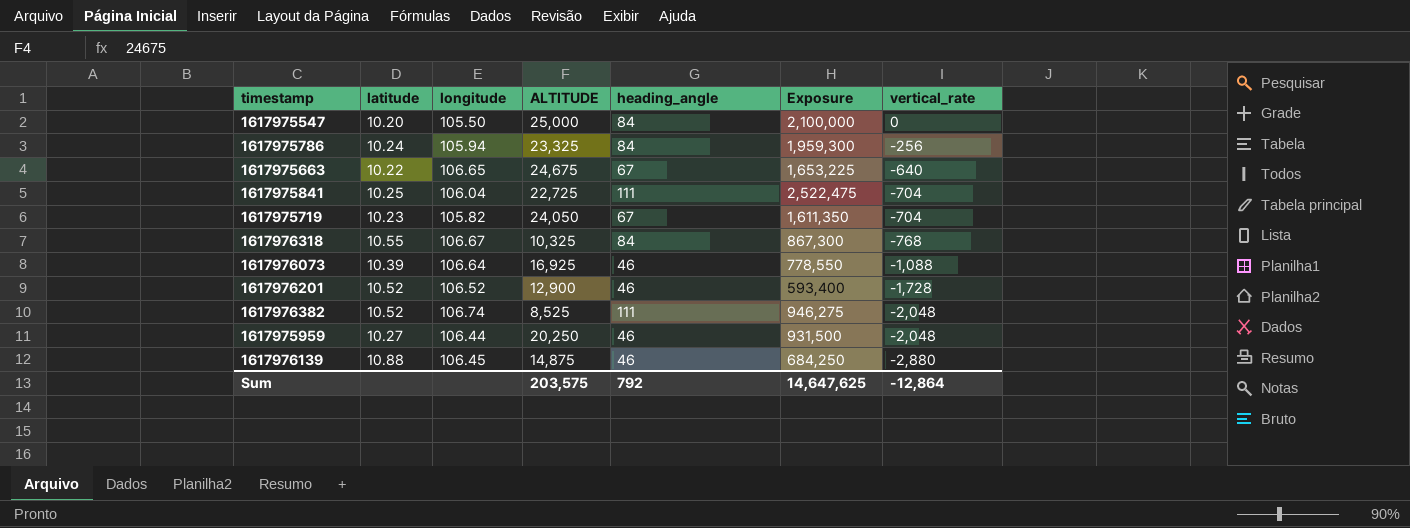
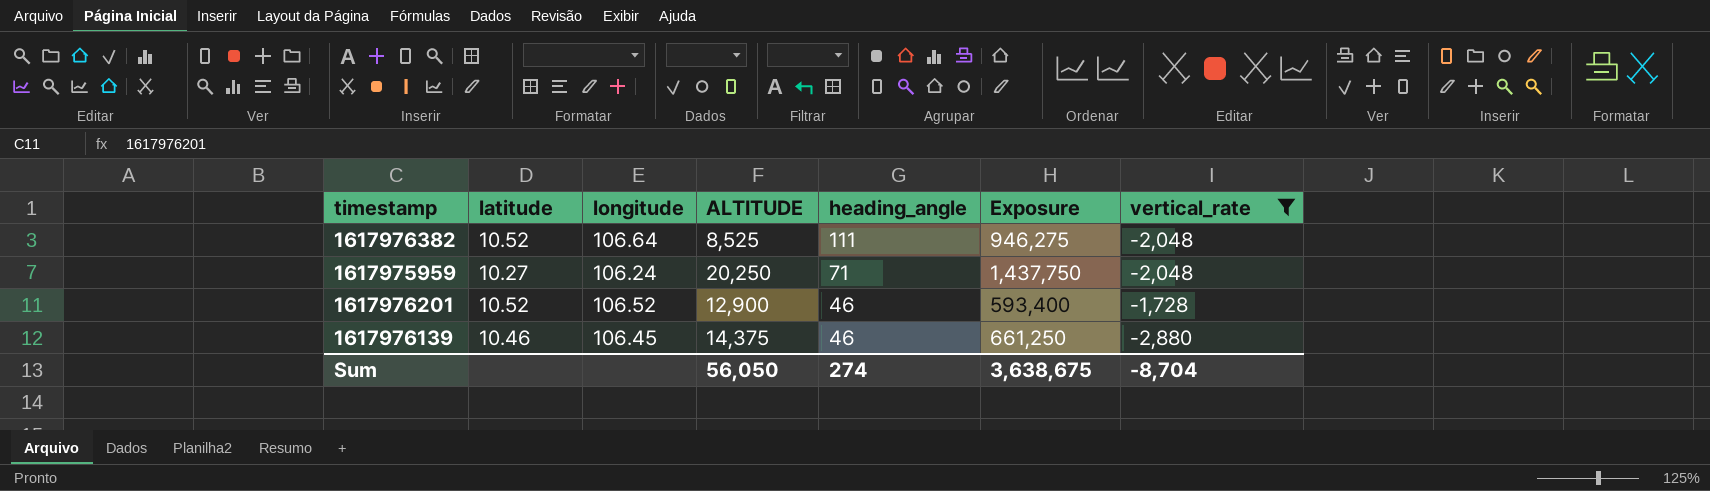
filter: none -> vertical_rate <= -1,728
row order: vertical_rate descending -> heading_angle descending
1617976382 | longitude: 106.74 -> 106.64
1617975959 | longitude: 106.44 -> 106.24
1617975959 | heading_angle: 46 -> 71
1617975959 | Exposure: 931,500 -> 1,437,750
1617976139 | latitude: 10.88 -> 10.46
1617976139 | ALTITUDE: 14,875 -> 14,375
1617976139 | Exposure: 684,250 -> 661,250
Sum | ALTITUDE: 203,575 -> 56,050
Sum | heading_angle: 792 -> 274
Sum | Exposure: 14,647,625 -> 3,638,675
Sum | vertical_rate: -12,864 -> -8,704

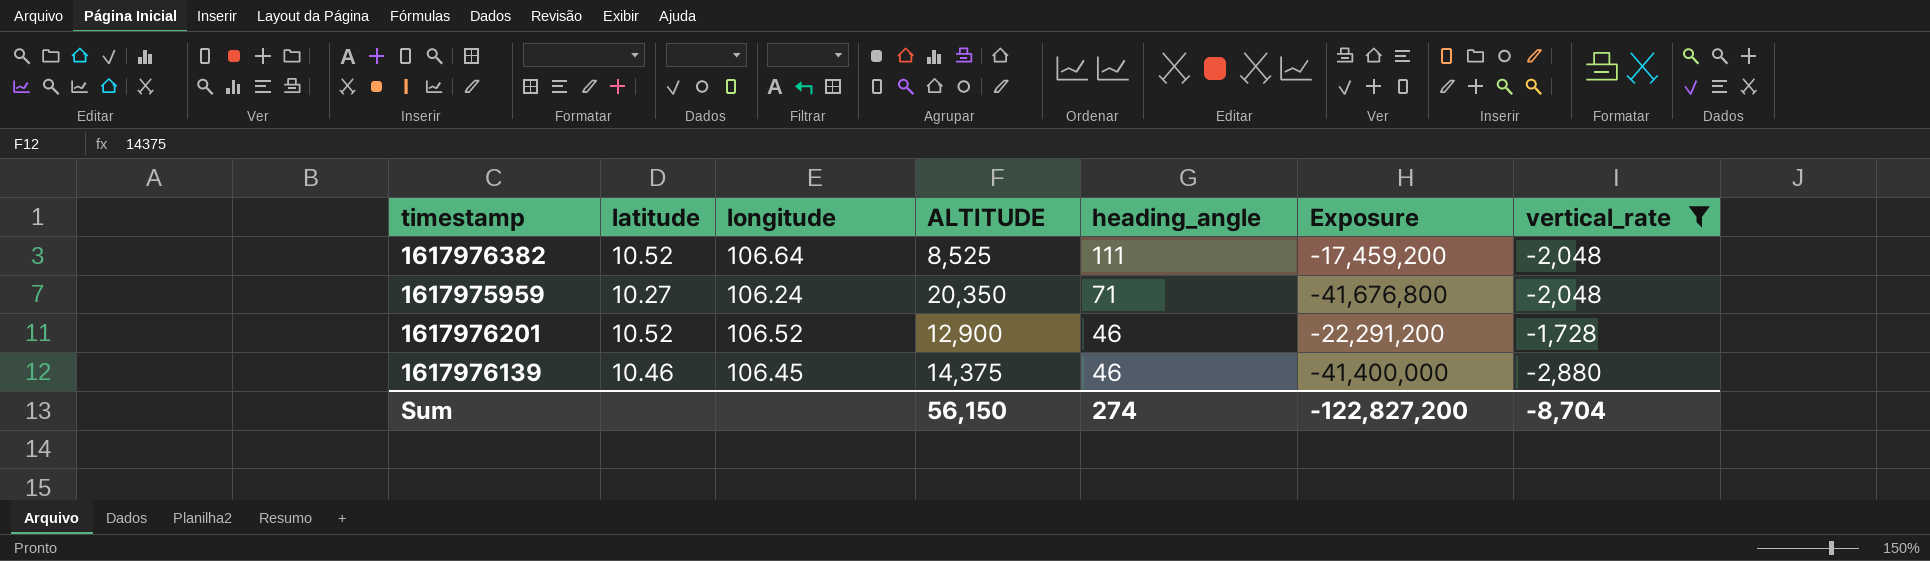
column Exposure | formula: [ALTITUDE] * [heading_angle] -> [ALTITUDE] * [vertical_rate]
1617975959 | ALTITUDE: 20,250 -> 20,350
Sum | ALTITUDE: 56,050 -> 56,150
Sum | Exposure: 3,638,675 -> -122,827,200

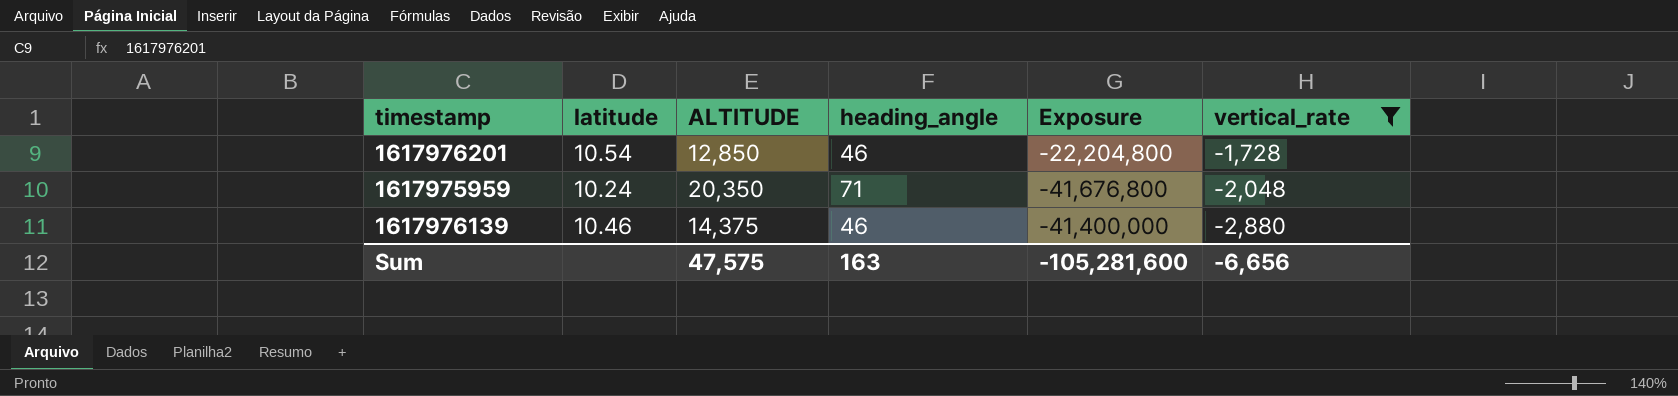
row order: heading_angle descending -> vertical_rate descending
column longitude | position: 3 -> none
row 1617976382: 10.52 | 106.64 | 8,525 | 111 | -17,459,200 | -2,048 -> none
1617976201 | latitude: 10.52 -> 10.54
1617976201 | ALTITUDE: 12,900 -> 12,850
1617976201 | Exposure: -22,291,200 -> -22,204,800
1617975959 | latitude: 10.27 -> 10.24
Sum | ALTITUDE: 56,150 -> 47,575
Sum | heading_angle: 274 -> 163
Sum | Exposure: -122,827,200 -> -105,281,600
Sum | vertical_rate: -8,704 -> -6,656

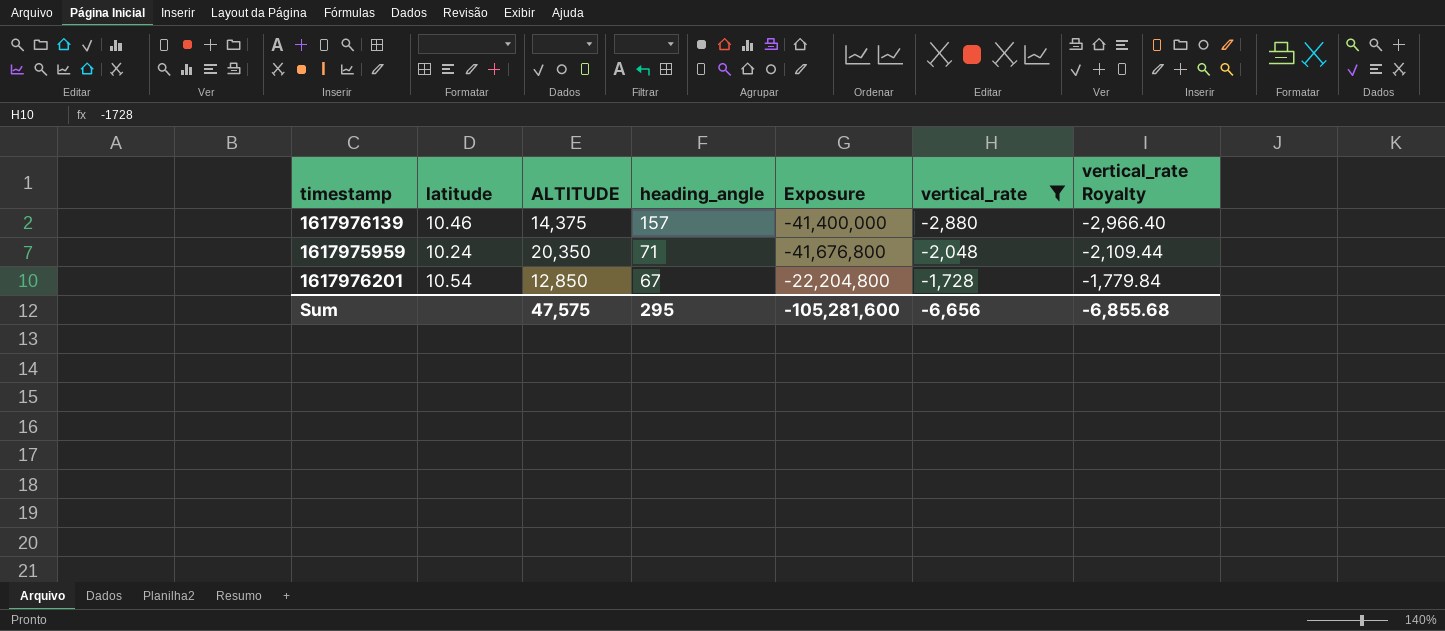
row order: vertical_rate descending -> heading_angle descending
column vertical_rate Royalty | formula: none -> [vertical_rate] * 1.03
1617976139 | heading_angle: 46 -> 157
1617976201 | heading_angle: 46 -> 67
Sum | heading_angle: 163 -> 295

